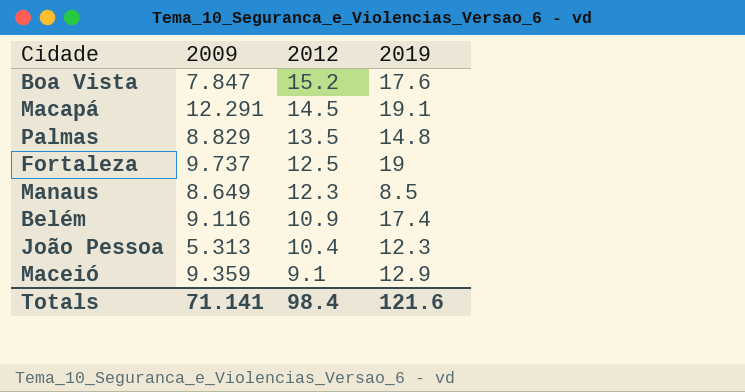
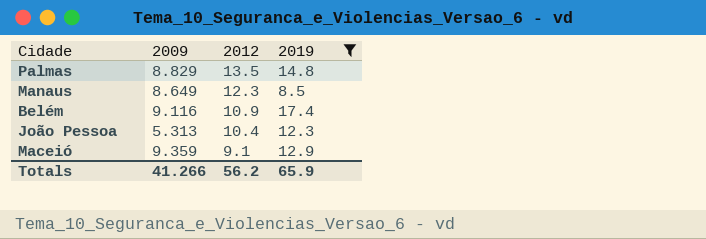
filter: none -> 2019 <= 17.4
Totals | 2009: 71.141 -> 41.266
Totals | 2012: 98.4 -> 56.2
Totals | 2019: 121.6 -> 65.9

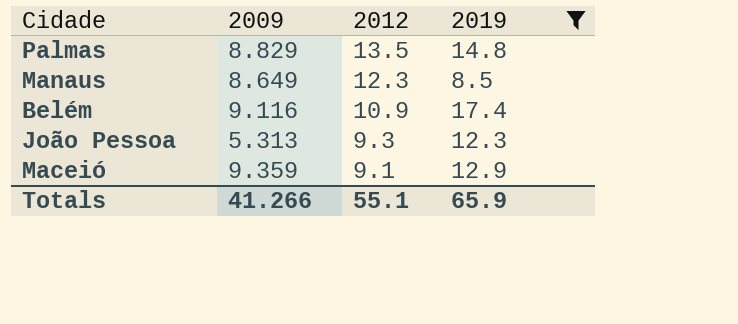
João Pessoa | 2012: 10.4 -> 9.3
Totals | 2012: 56.2 -> 55.1

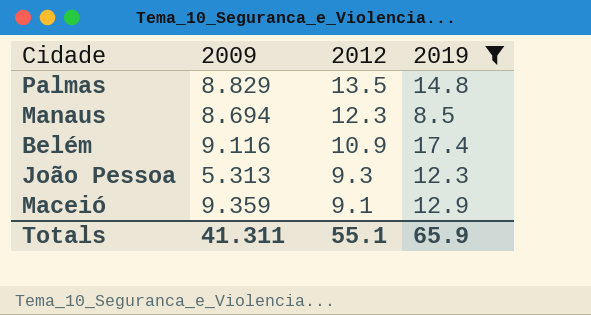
Manaus | 2009: 8.649 -> 8.694
Totals | 2009: 41.266 -> 41.311

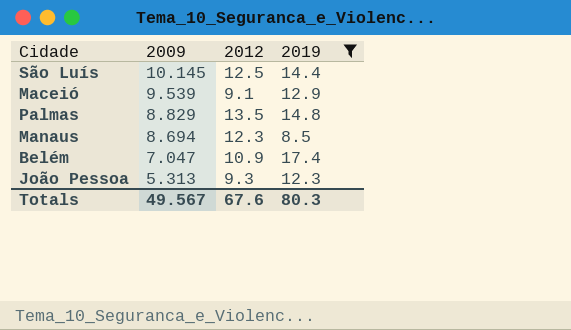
row order: 2012 descending -> 2009 descending
row São Luís: none -> 10.145 | 12.5 | 14.4
Maceió | 2009: 9.359 -> 9.539
Belém | 2009: 9.116 -> 7.047
Totals | 2009: 41.311 -> 49.567
Totals | 2012: 55.1 -> 67.6
Totals | 2019: 65.9 -> 80.3

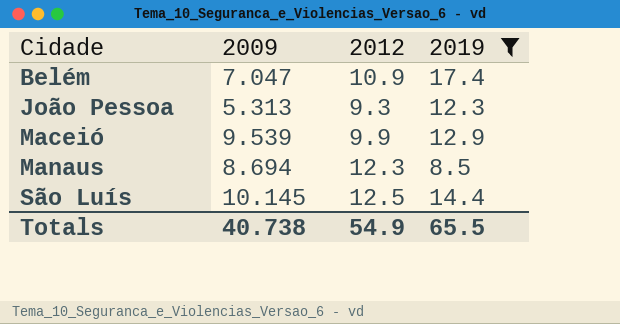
row order: 2009 descending -> Cidade ascending
row Palmas: 8.829 | 13.5 | 14.8 -> none
Maceió | 2012: 9.1 -> 9.9
Totals | 2009: 49.567 -> 40.738
Totals | 2012: 67.6 -> 54.9
Totals | 2019: 80.3 -> 65.5

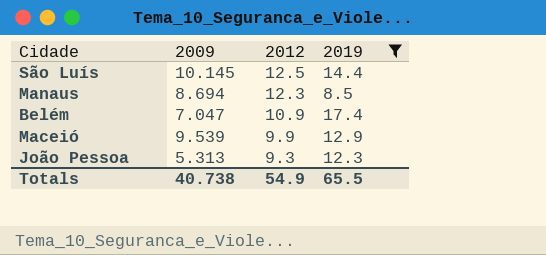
row order: Cidade ascending -> 2012 descending

